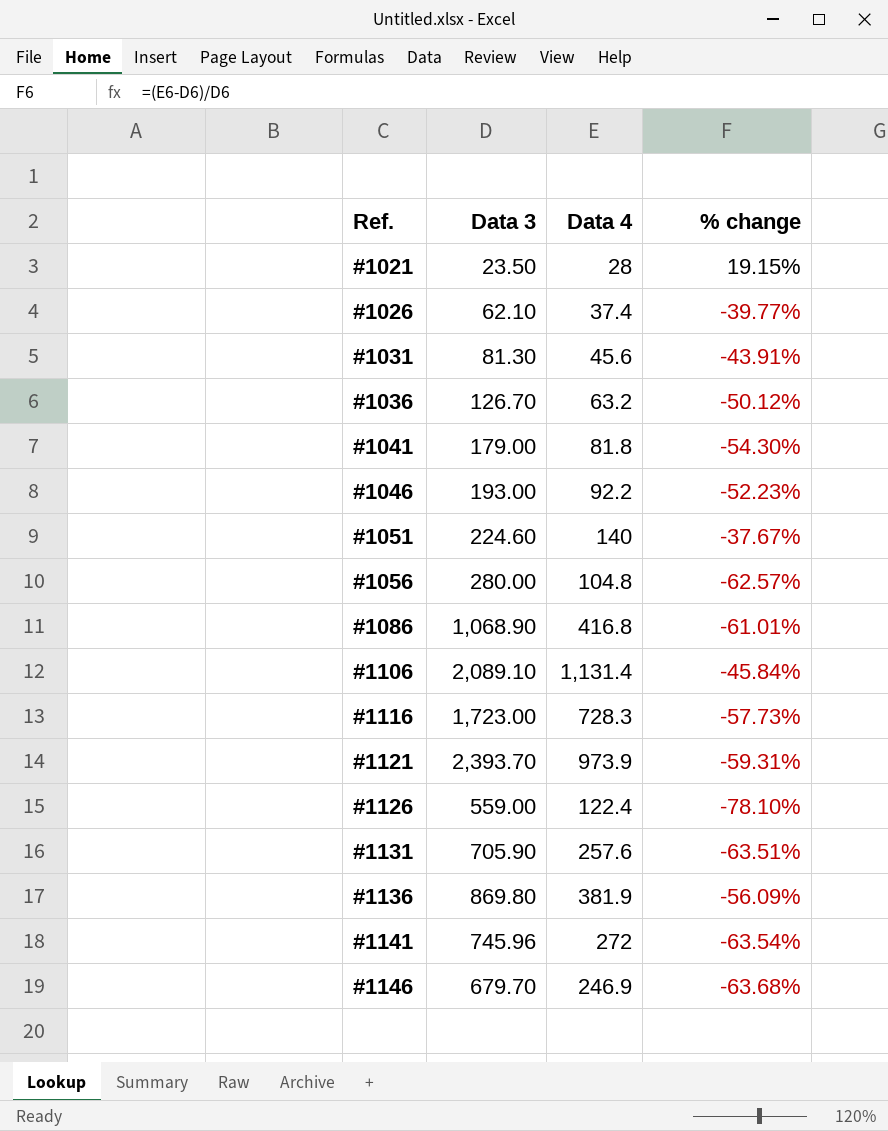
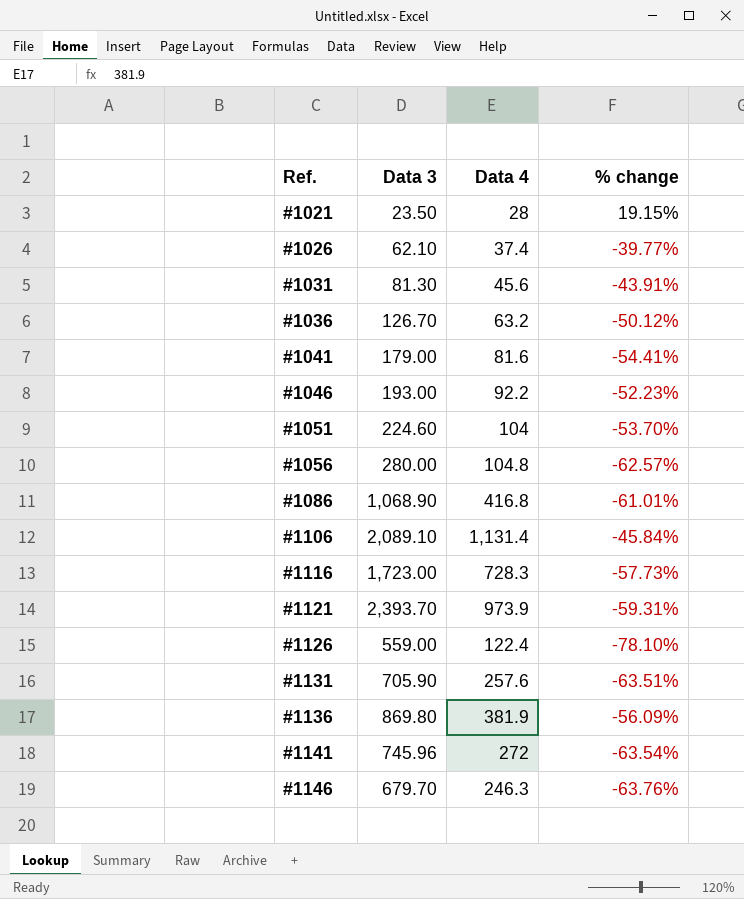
#1041 | Data 4: 81.8 -> 81.6
#1041 | % change: -54.30% -> -54.41%
#1051 | Data 4: 140 -> 104
#1051 | % change: -37.67% -> -53.70%
#1146 | Data 4: 246.9 -> 246.3
#1146 | % change: -63.68% -> -63.76%

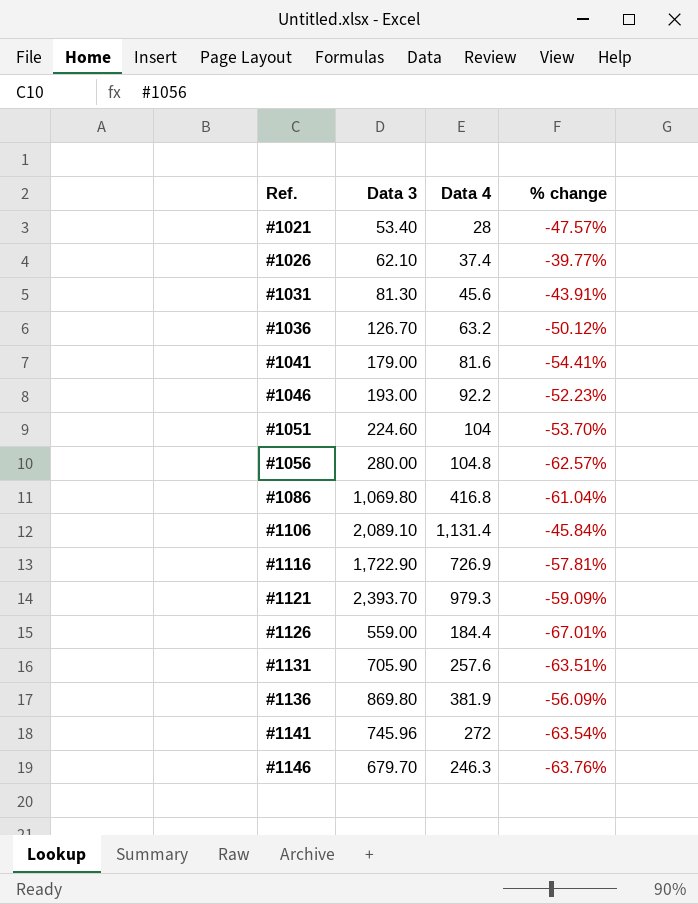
#1021 | Data 3: 23.50 -> 53.40
#1021 | % change: 19.15% -> -47.57%
#1086 | Data 3: 1,068.90 -> 1,069.80
#1086 | % change: -61.01% -> -61.04%
#1116 | Data 3: 1,723.00 -> 1,722.90
#1116 | Data 4: 728.3 -> 726.9
#1116 | % change: -57.73% -> -57.81%
#1121 | Data 4: 973.9 -> 979.3
#1121 | % change: -59.31% -> -59.09%
#1126 | Data 4: 122.4 -> 184.4
#1126 | % change: -78.10% -> -67.01%

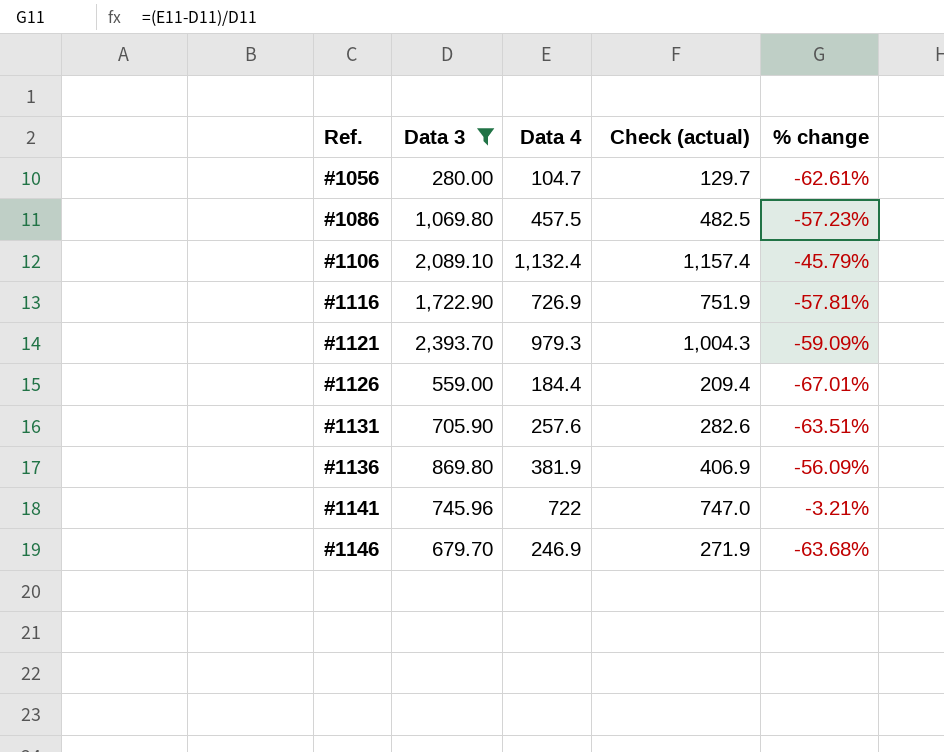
filter: none -> Data 3 >= 280.00
column Check (actual) | formula: none -> [Data 4] + 25
#1056 | Data 4: 104.8 -> 104.7
#1056 | % change: -62.57% -> -62.61%
#1086 | Data 4: 416.8 -> 457.5
#1086 | % change: -61.04% -> -57.23%
#1106 | Data 4: 1,131.4 -> 1,132.4
#1106 | % change: -45.84% -> -45.79%
#1141 | Data 4: 272 -> 722
#1141 | % change: -63.54% -> -3.21%
#1146 | Data 4: 246.3 -> 246.9
#1146 | % change: -63.76% -> -63.68%

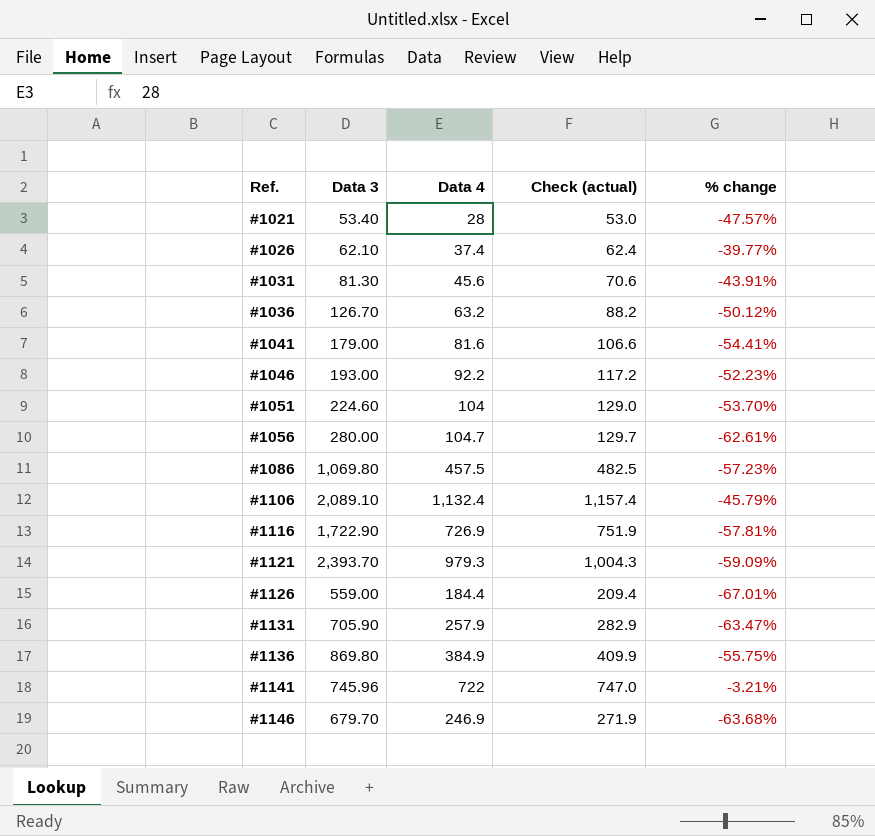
filter: Data 3 >= 280.00 -> none
#1131 | Data 4: 257.6 -> 257.9
#1131 | Check (actual): 282.6 -> 282.9
#1131 | % change: -63.51% -> -63.47%
#1136 | Data 4: 381.9 -> 384.9
#1136 | Check (actual): 406.9 -> 409.9
#1136 | % change: -56.09% -> -55.75%

